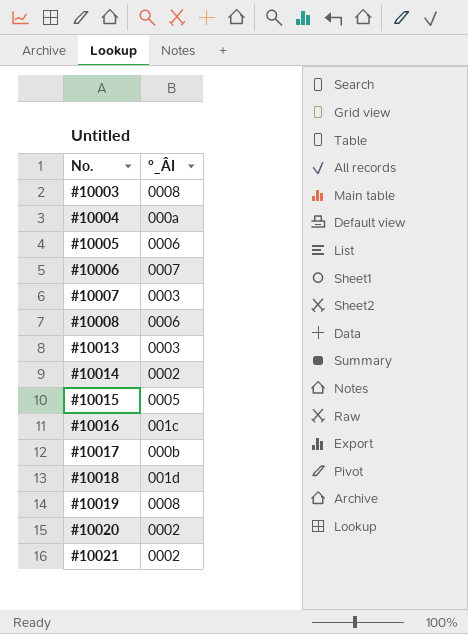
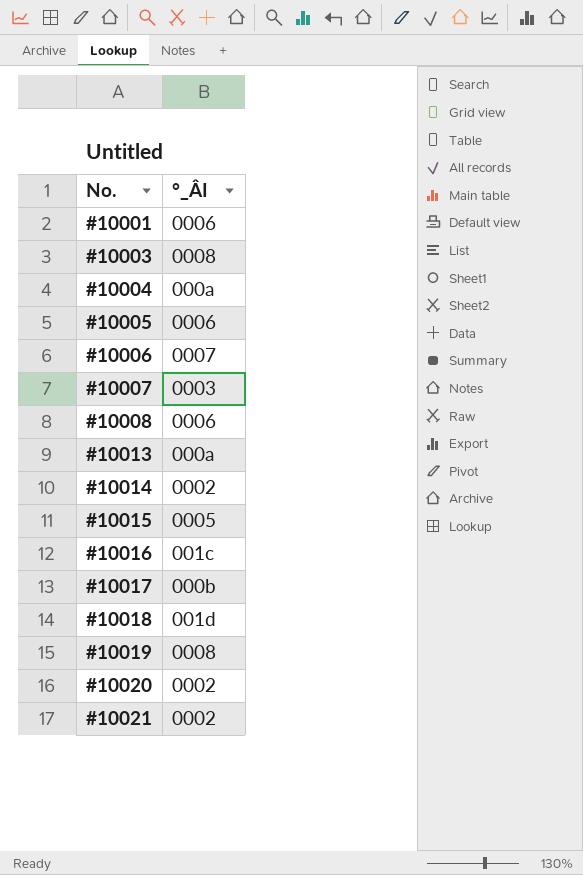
row #10001: none -> 0006
#10013 | °_ÂI: 0003 -> 000a

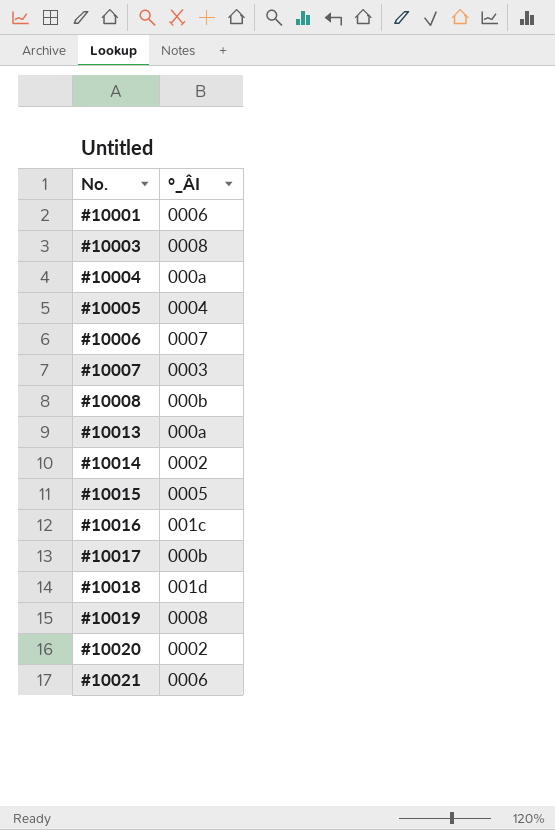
#10005 | °_ÂI: 0006 -> 0004
#10008 | °_ÂI: 0006 -> 000b
#10021 | °_ÂI: 0002 -> 0006

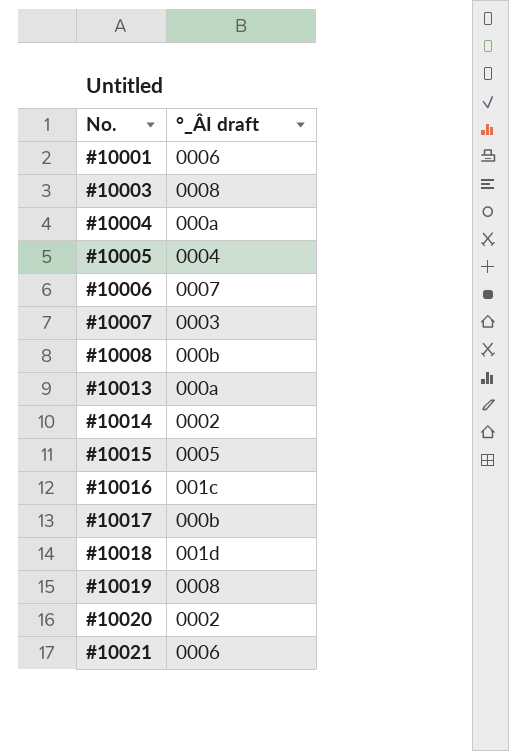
column name: °_ÂI -> °_ÂI draft

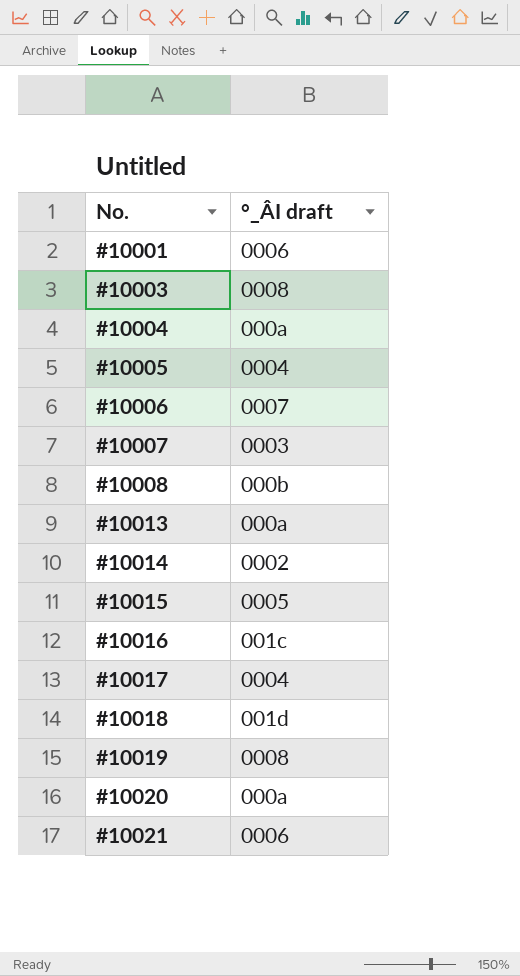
#10017 | °_ÂI draft: 000b -> 0004
#10020 | °_ÂI draft: 0002 -> 000a

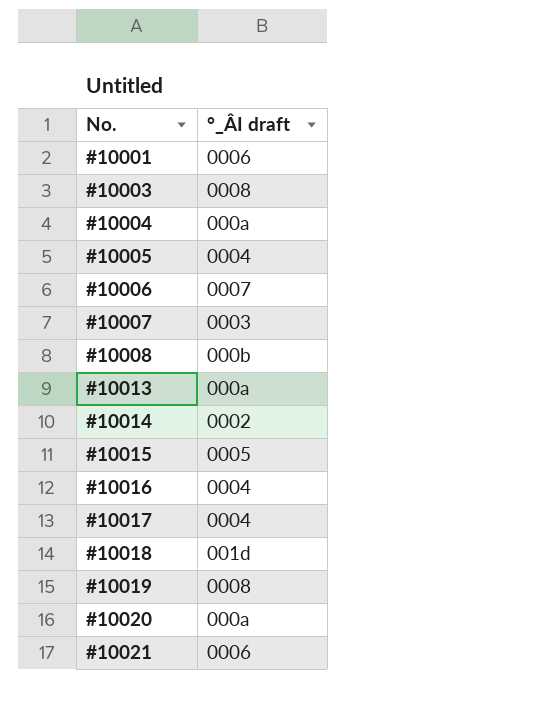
#10016 | °_ÂI draft: 001c -> 0004

